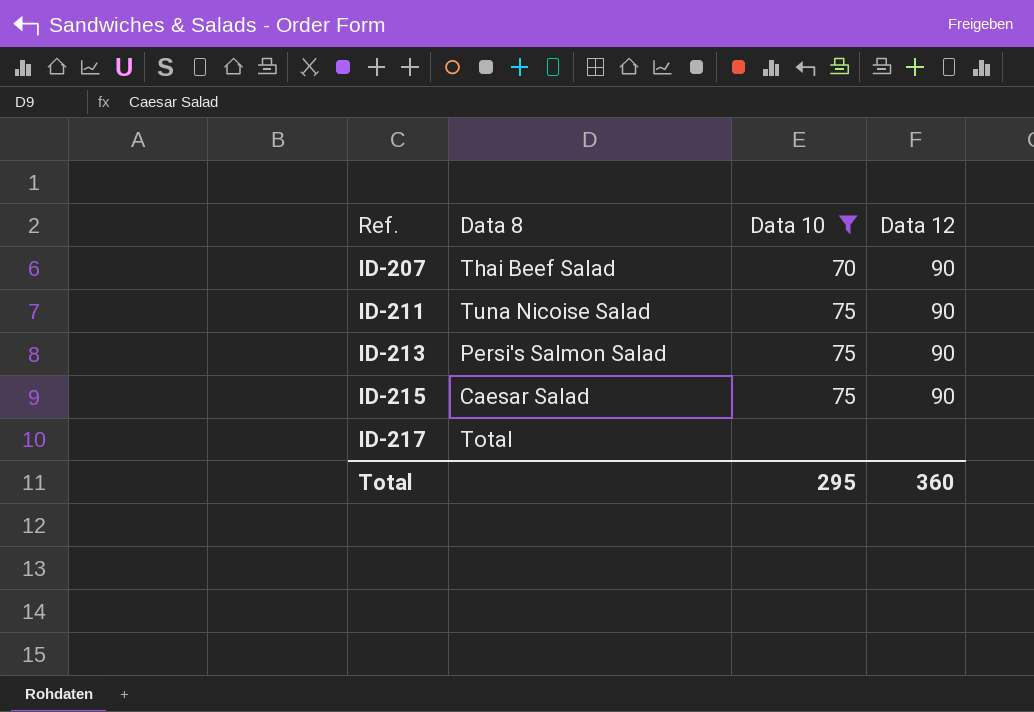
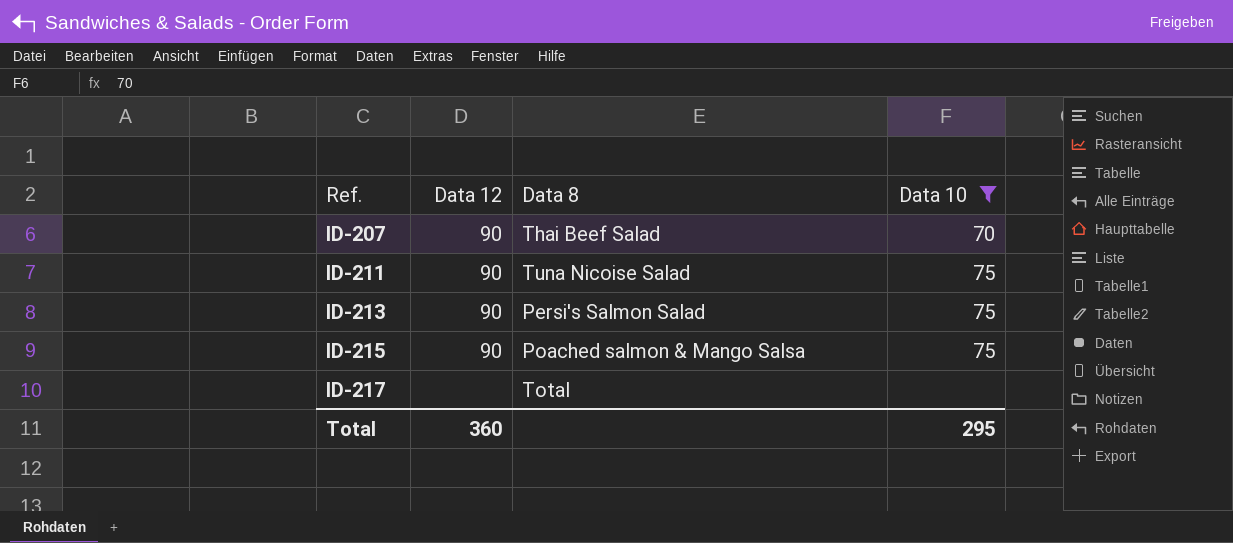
column Data 12 | position: 4 -> 2
ID-215 | Data 8: Caesar Salad -> Poached salmon & Mango Salsa

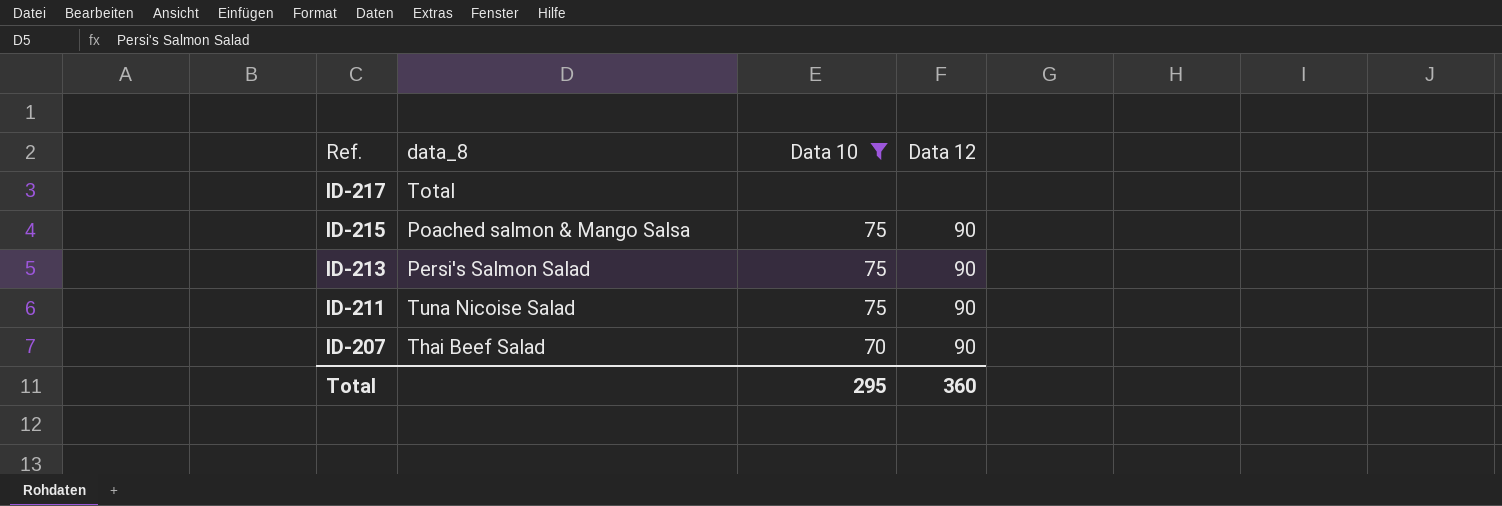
row order: Ref. ascending -> Ref. descending
column name: Data 8 -> data_8
column Data 12 | position: 2 -> 4

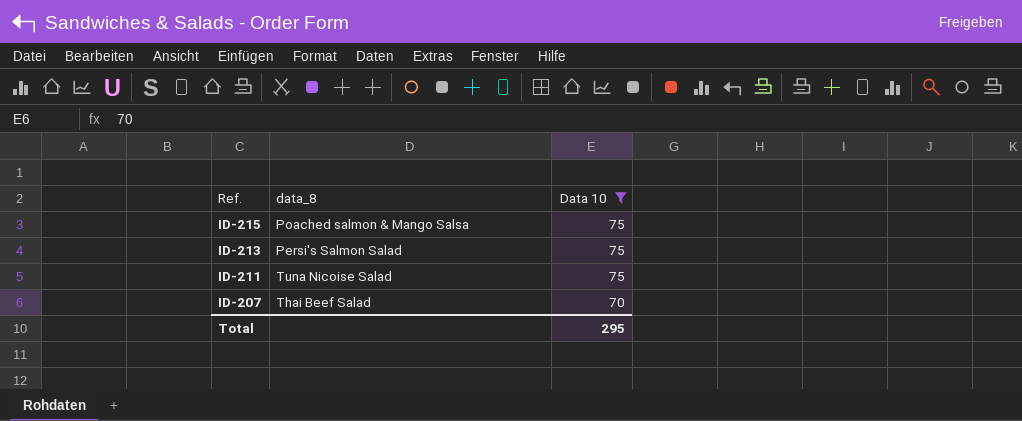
column Data 12 | position: 4 -> none
row ID-217: Total | none | none -> none

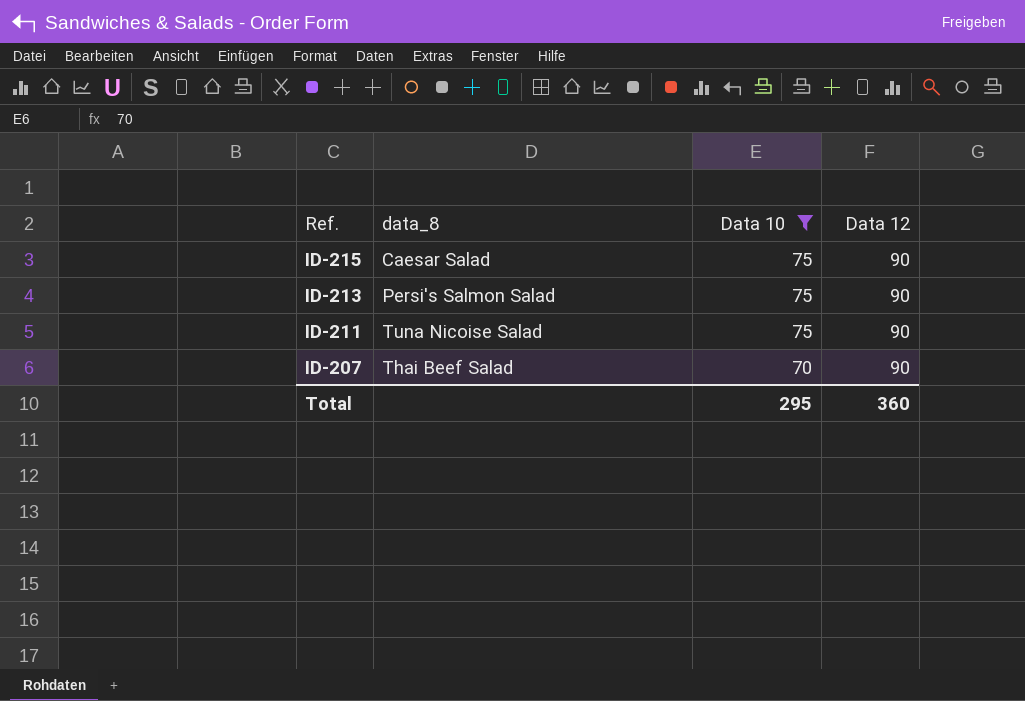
column Data 12 | position: none -> 4
ID-215 | data_8: Poached salmon & Mango Salsa -> Caesar Salad

